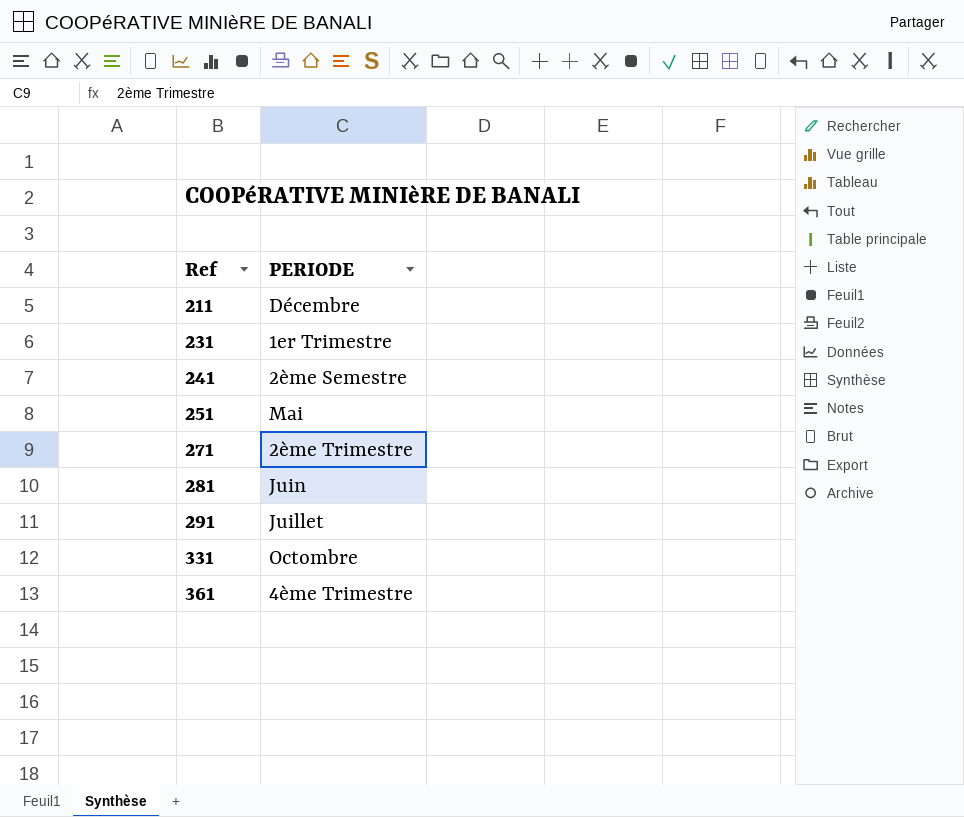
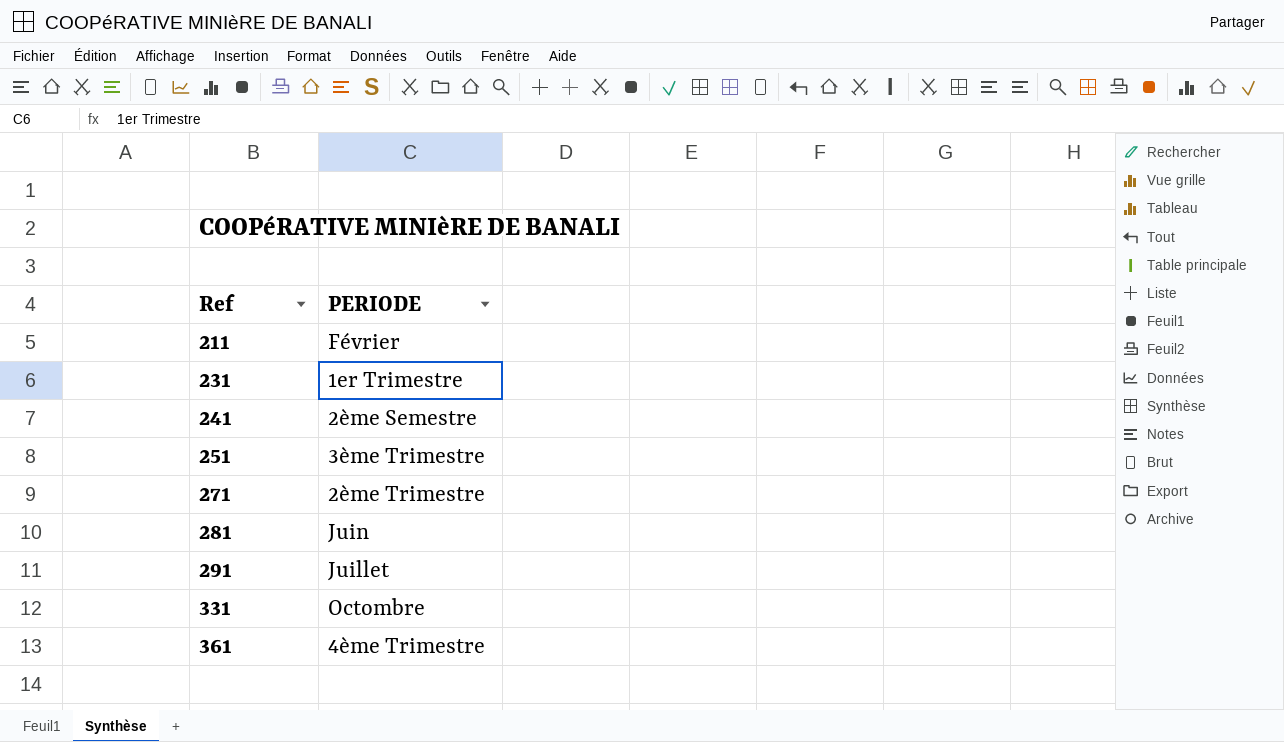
211 | PERIODE: Décembre -> Février
251 | PERIODE: Mai -> 3ème Trimestre

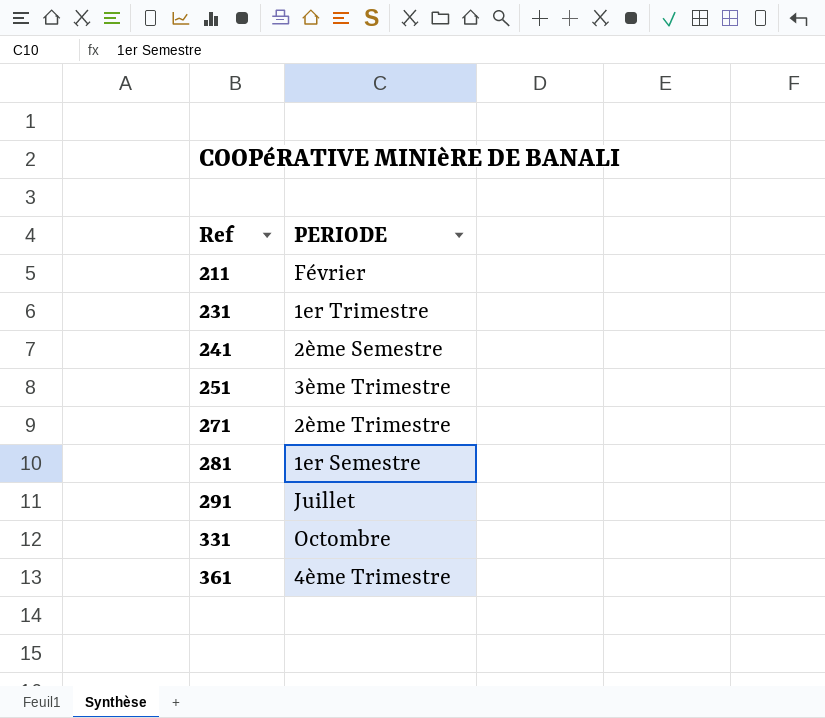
281 | PERIODE: Juin -> 1er Semestre

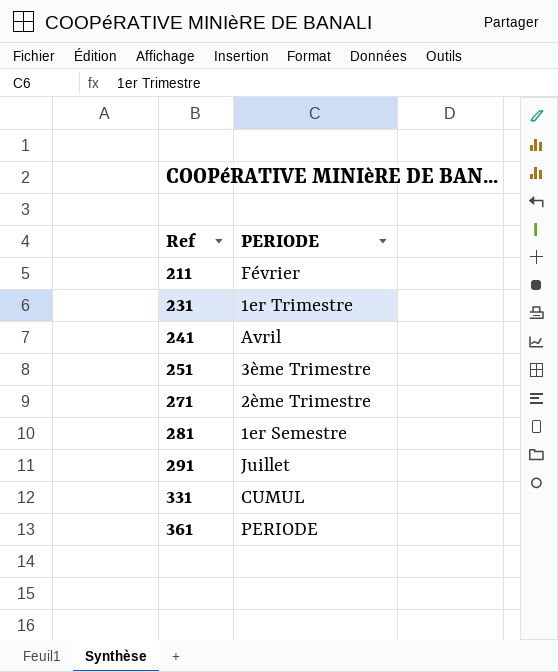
241 | PERIODE: 2ème Semestre -> Avril
331 | PERIODE: Octombre -> CUMUL
361 | PERIODE: 4ème Trimestre -> PERIODE

